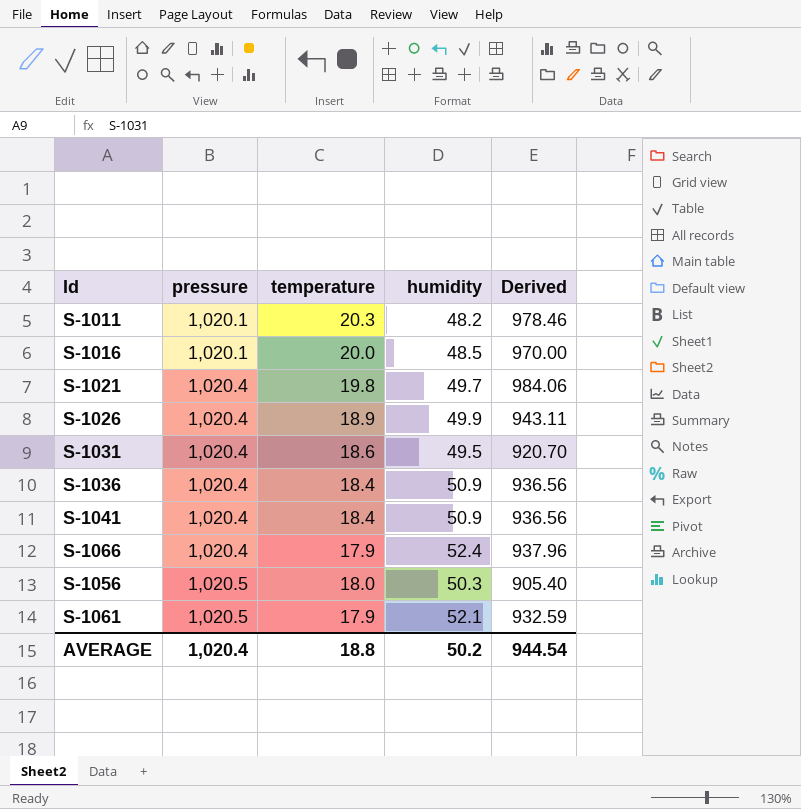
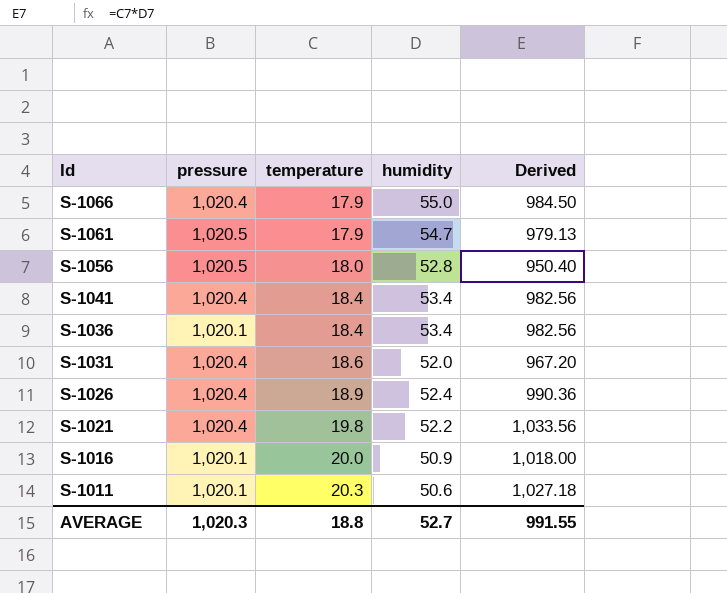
row order: pressure ascending -> Id descending
S-1066 | humidity: 52.4 -> 55.0
S-1066 | Derived: 937.96 -> 984.50
S-1061 | humidity: 52.1 -> 54.7
S-1061 | Derived: 932.59 -> 979.13
S-1056 | humidity: 50.3 -> 52.8
S-1056 | Derived: 905.40 -> 950.40
S-1041 | humidity: 50.9 -> 53.4
S-1041 | Derived: 936.56 -> 982.56
S-1036 | pressure: 1,020.4 -> 1,020.1
S-1036 | humidity: 50.9 -> 53.4
S-1036 | Derived: 936.56 -> 982.56
S-1031 | humidity: 49.5 -> 52.0
S-1031 | Derived: 920.70 -> 967.20
S-1026 | humidity: 49.9 -> 52.4
S-1026 | Derived: 943.11 -> 990.36
S-1021 | humidity: 49.7 -> 52.2
S-1021 | Derived: 984.06 -> 1,033.56
S-1016 | humidity: 48.5 -> 50.9
S-1016 | Derived: 970.00 -> 1,018.00
S-1011 | humidity: 48.2 -> 50.6
S-1011 | Derived: 978.46 -> 1,027.18
AVERAGE | pressure: 1,020.4 -> 1,020.3
AVERAGE | humidity: 50.2 -> 52.7
AVERAGE | Derived: 944.54 -> 991.55

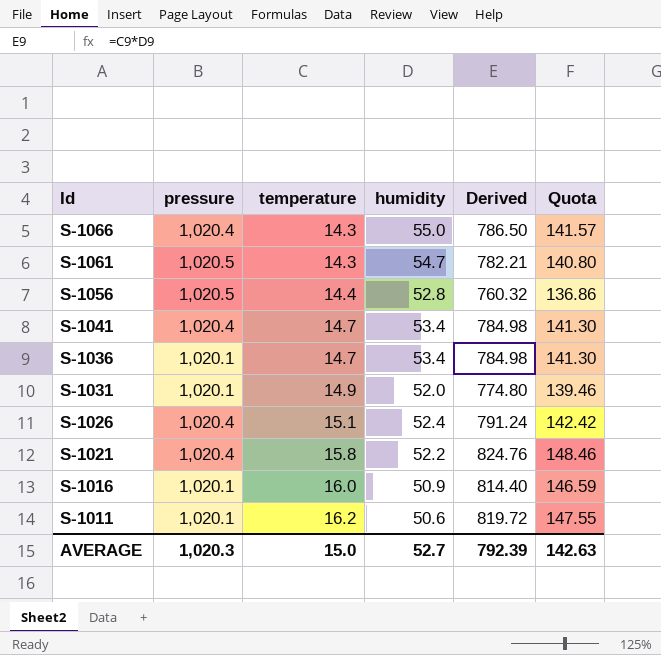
column Quota | formula: none -> [Derived] * 0.18
S-1066 | temperature: 17.9 -> 14.3
S-1066 | Derived: 984.50 -> 786.50
S-1061 | temperature: 17.9 -> 14.3
S-1061 | Derived: 979.13 -> 782.21
S-1056 | temperature: 18.0 -> 14.4
S-1056 | Derived: 950.40 -> 760.32
S-1041 | temperature: 18.4 -> 14.7
S-1041 | Derived: 982.56 -> 784.98
S-1036 | temperature: 18.4 -> 14.7
S-1036 | Derived: 982.56 -> 784.98
S-1031 | pressure: 1,020.4 -> 1,020.1
S-1031 | temperature: 18.6 -> 14.9
S-1031 | Derived: 967.20 -> 774.80
S-1026 | temperature: 18.9 -> 15.1
S-1026 | Derived: 990.36 -> 791.24
S-1021 | temperature: 19.8 -> 15.8
S-1021 | Derived: 1,033.56 -> 824.76
S-1016 | temperature: 20.0 -> 16.0
S-1016 | Derived: 1,018.00 -> 814.40
S-1011 | temperature: 20.3 -> 16.2
S-1011 | Derived: 1,027.18 -> 819.72
AVERAGE | temperature: 18.8 -> 15.0
AVERAGE | Derived: 991.55 -> 792.39

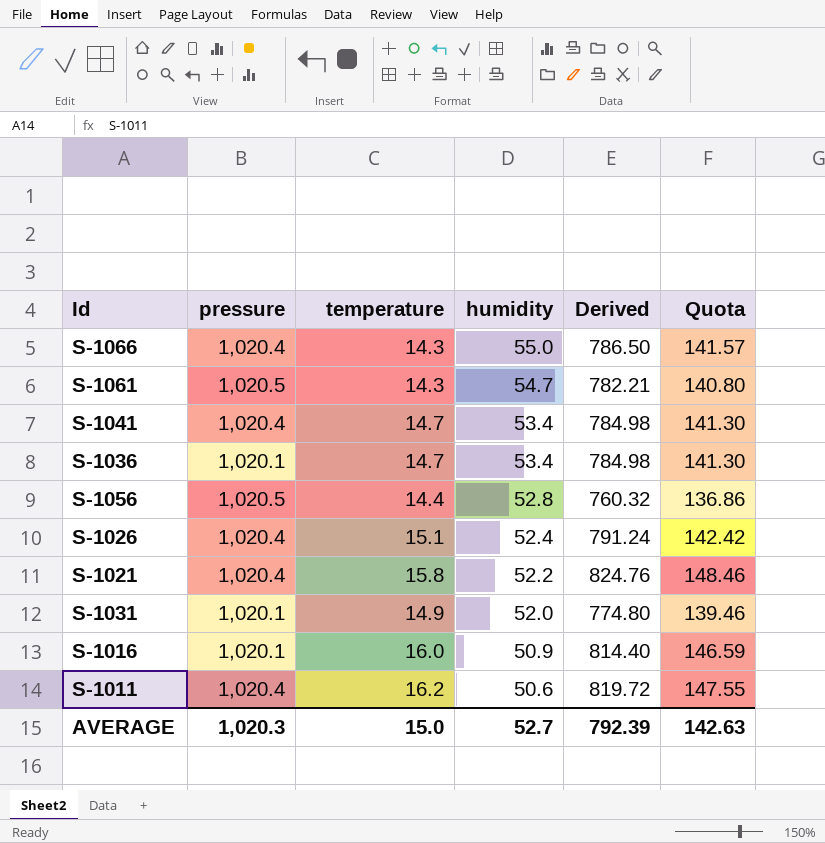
row order: Id descending -> humidity descending
S-1011 | pressure: 1,020.1 -> 1,020.4

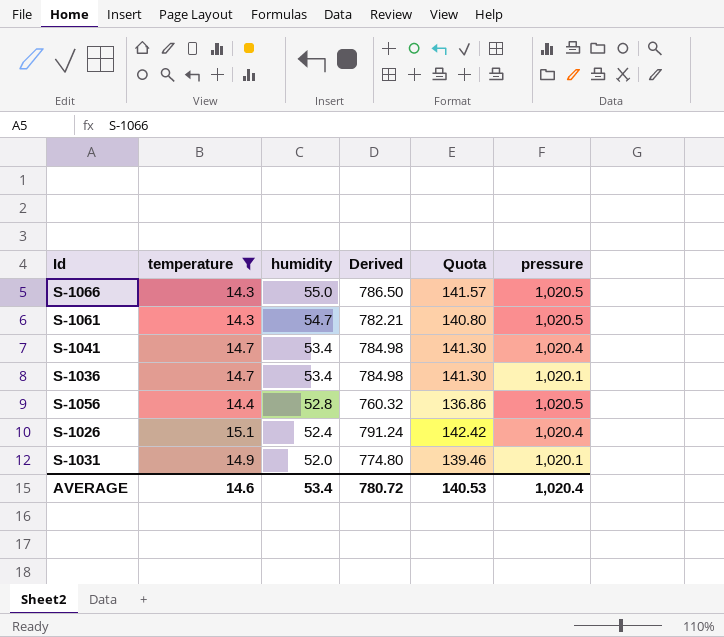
filter: none -> temperature <= 15.1
column pressure | position: 2 -> 6
S-1066 | pressure: 1,020.4 -> 1,020.5
AVERAGE | temperature: 15.0 -> 14.6
AVERAGE | humidity: 52.7 -> 53.4
AVERAGE | Derived: 792.39 -> 780.72
AVERAGE | Quota: 142.63 -> 140.53
AVERAGE | pressure: 1,020.3 -> 1,020.4

